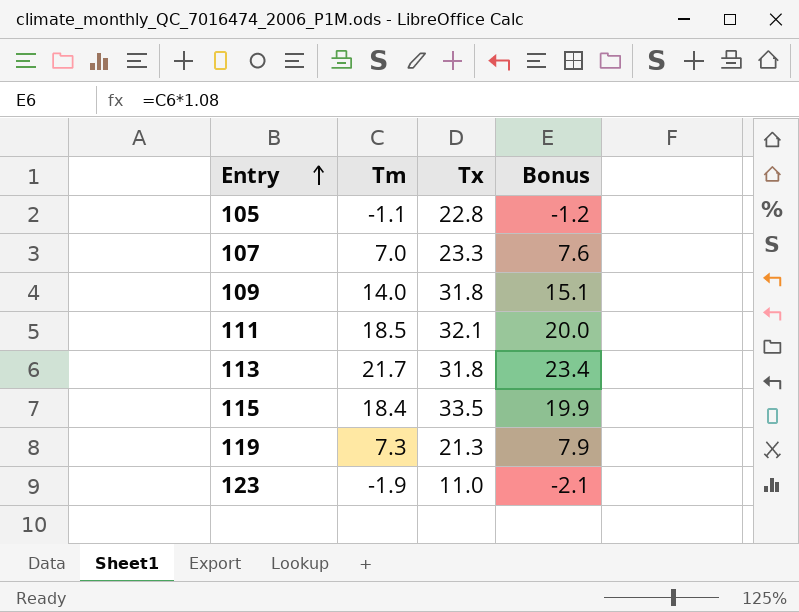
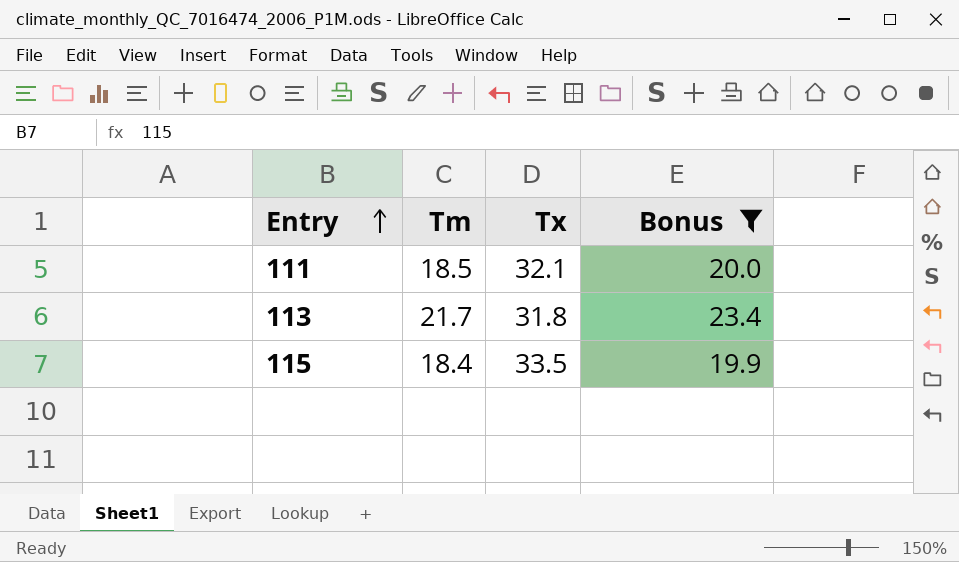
filter: none -> Bonus >= 19.9

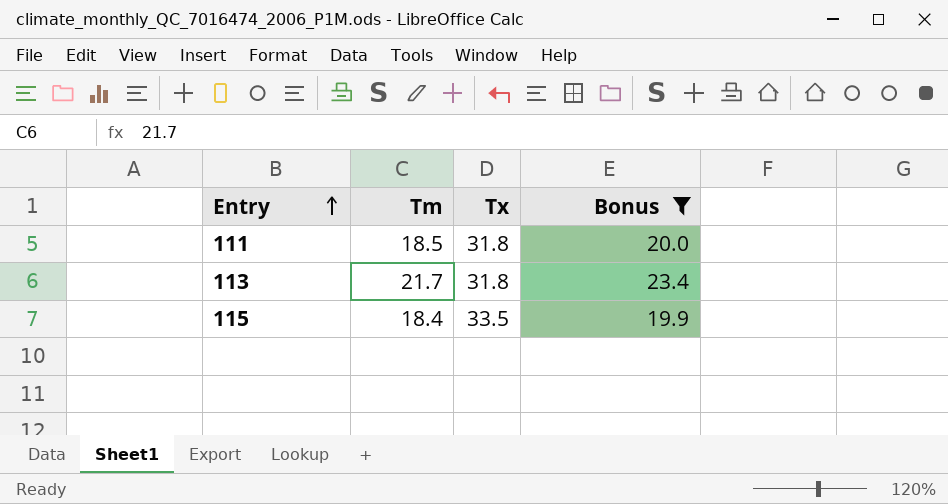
111 | Tx: 32.1 -> 31.8

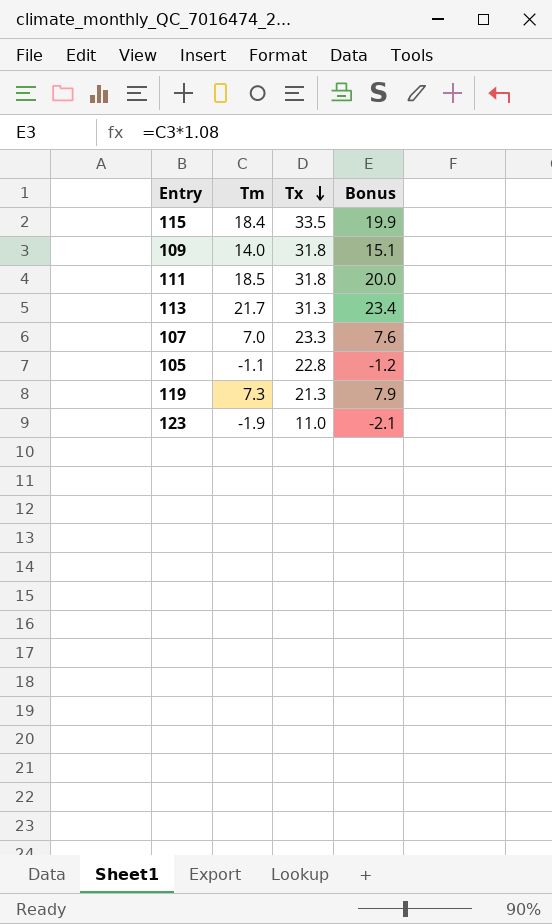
filter: Bonus >= 19.9 -> none
row order: Entry ascending -> Tx descending
113 | Tx: 31.8 -> 31.3

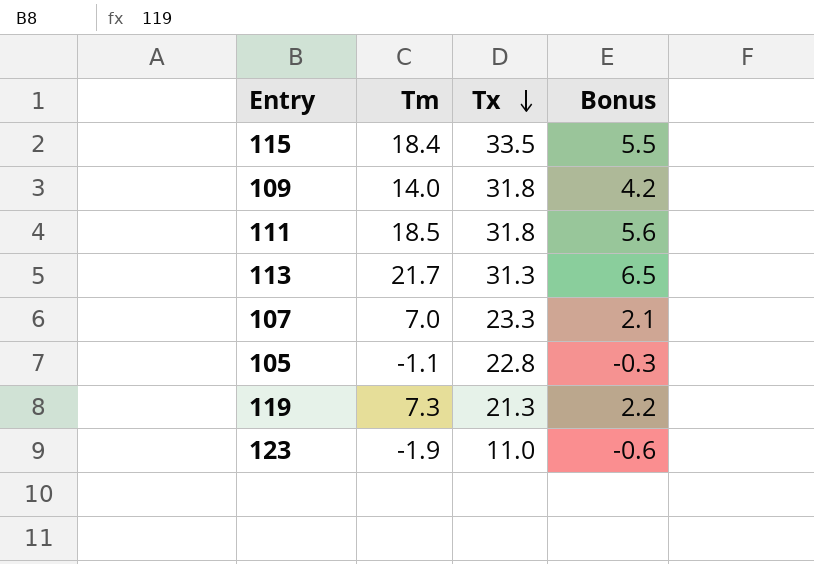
column Bonus | formula: [Tm] * 1.08 -> [Tm] * 0.3

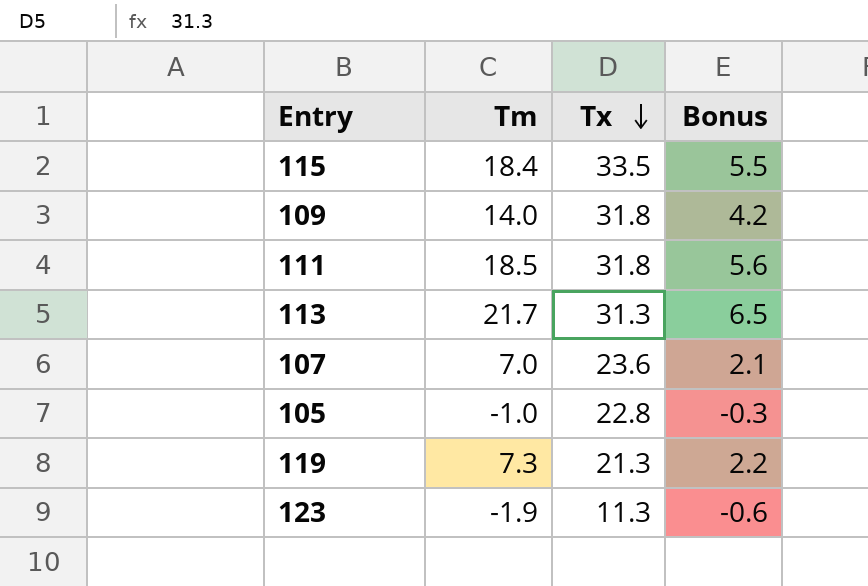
107 | Tx: 23.3 -> 23.6
105 | Tm: -1.1 -> -1.0
123 | Tx: 11.0 -> 11.3

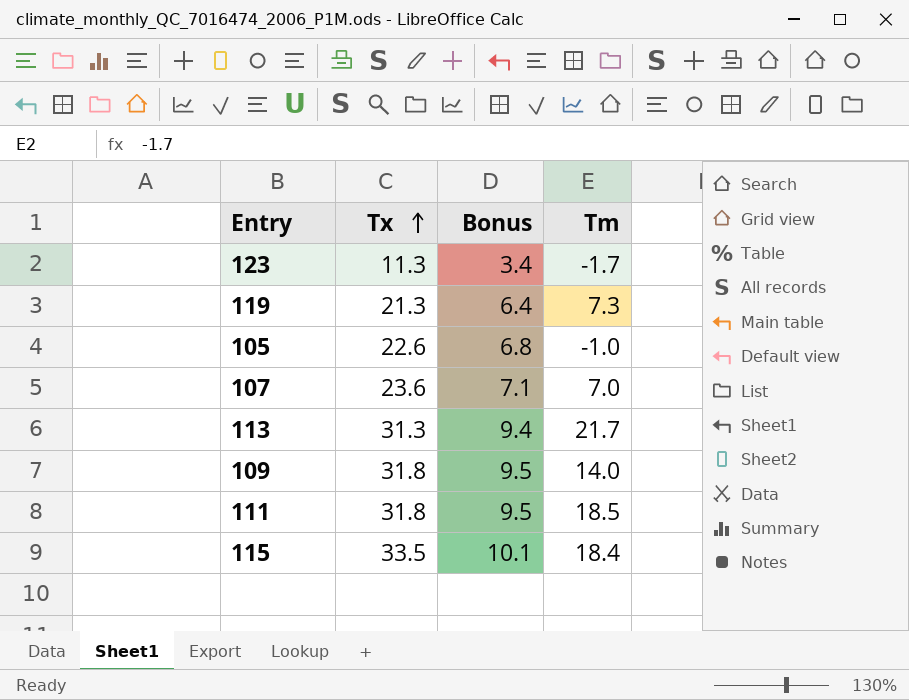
row order: Tx descending -> Tx ascending
column Bonus | formula: [Tm] * 0.3 -> [Tx] * 0.3
column Tm | position: 2 -> 4
123 | Tm: -1.9 -> -1.7
105 | Tx: 22.8 -> 22.6

